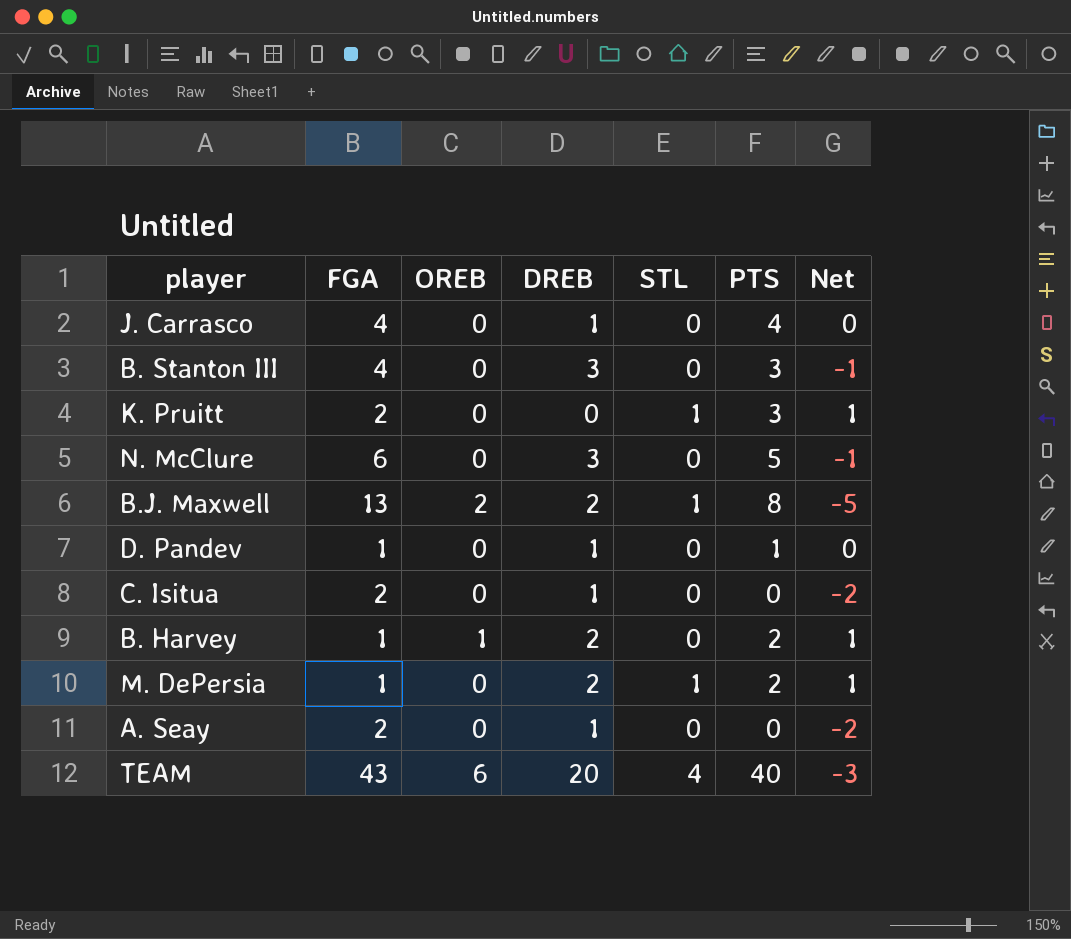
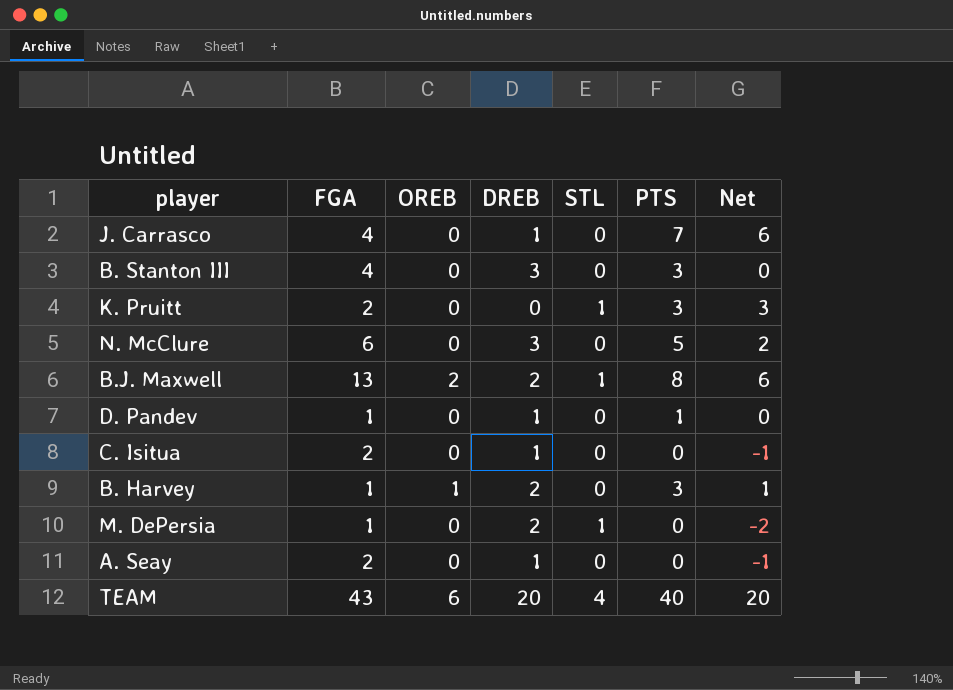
column Net | formula: [PTS] - [FGA] -> [PTS] - [DREB]
J. Carrasco | PTS: 4 -> 7
B. Harvey | PTS: 2 -> 3
M. DePersia | PTS: 2 -> 0

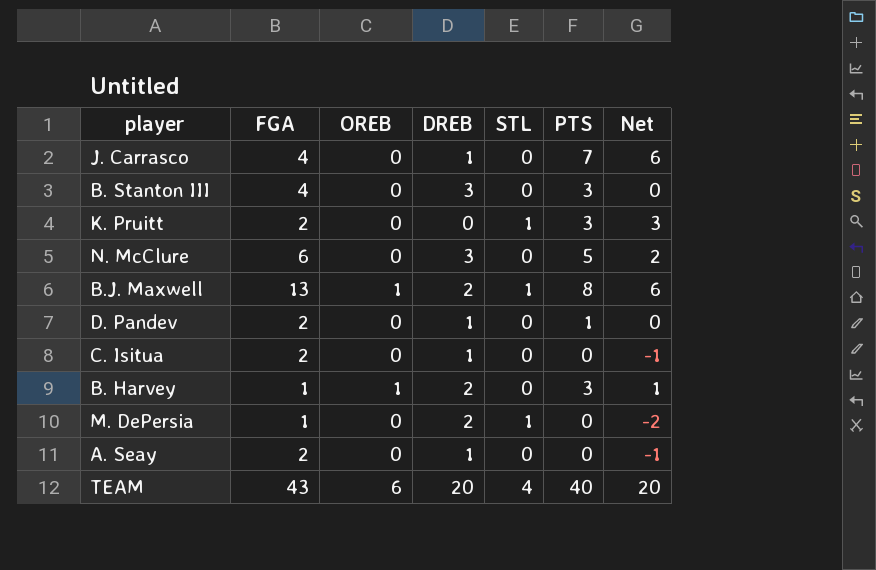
B.J. Maxwell | OREB: 2 -> 1
D. Pandev | FGA: 1 -> 2

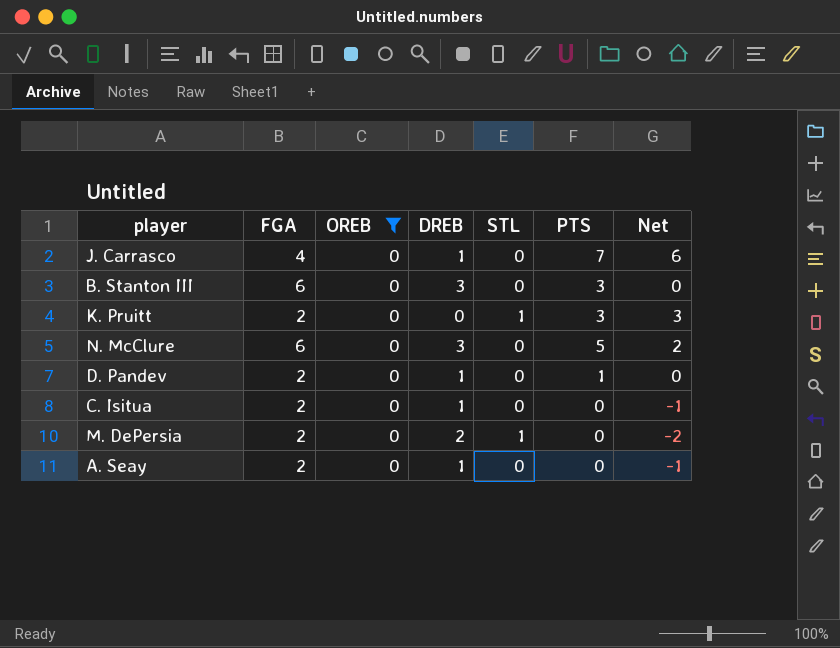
filter: none -> OREB = 0
B. Stanton III | FGA: 4 -> 6
M. DePersia | FGA: 1 -> 2

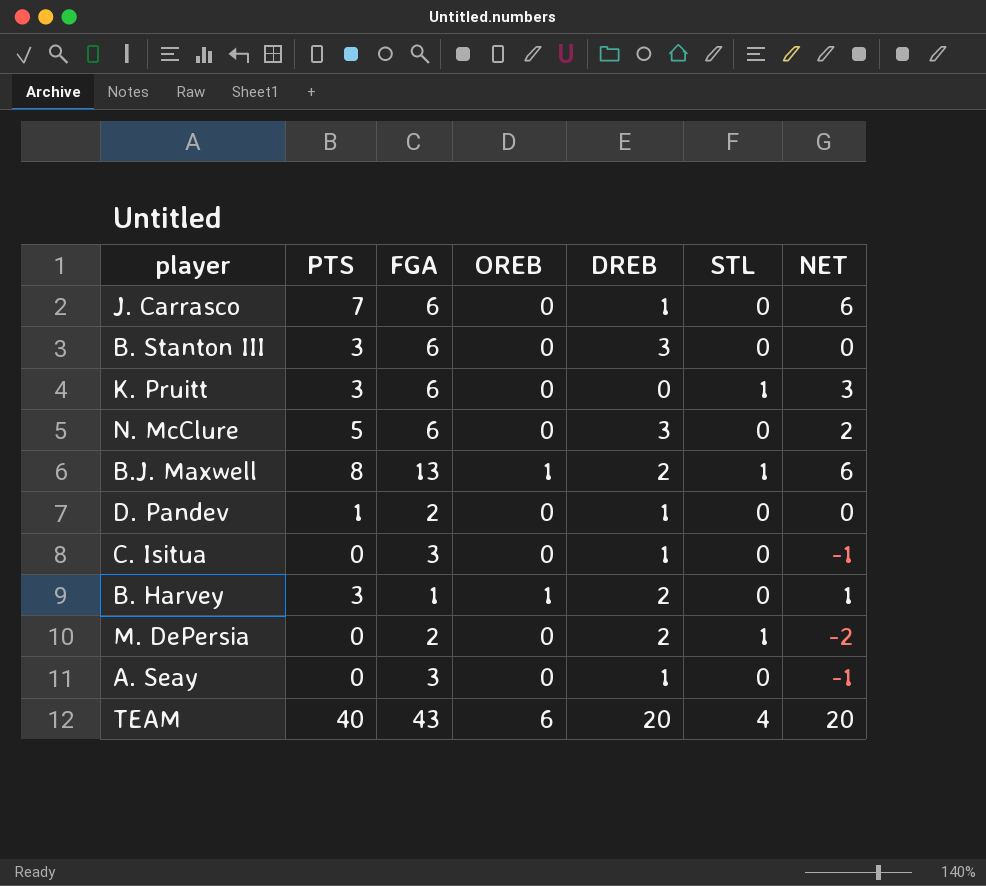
filter: OREB = 0 -> none
column PTS | position: 6 -> 2
column name: Net -> NET
J. Carrasco | FGA: 4 -> 6
K. Pruitt | FGA: 2 -> 6
C. Isitua | FGA: 2 -> 3
A. Seay | FGA: 2 -> 3

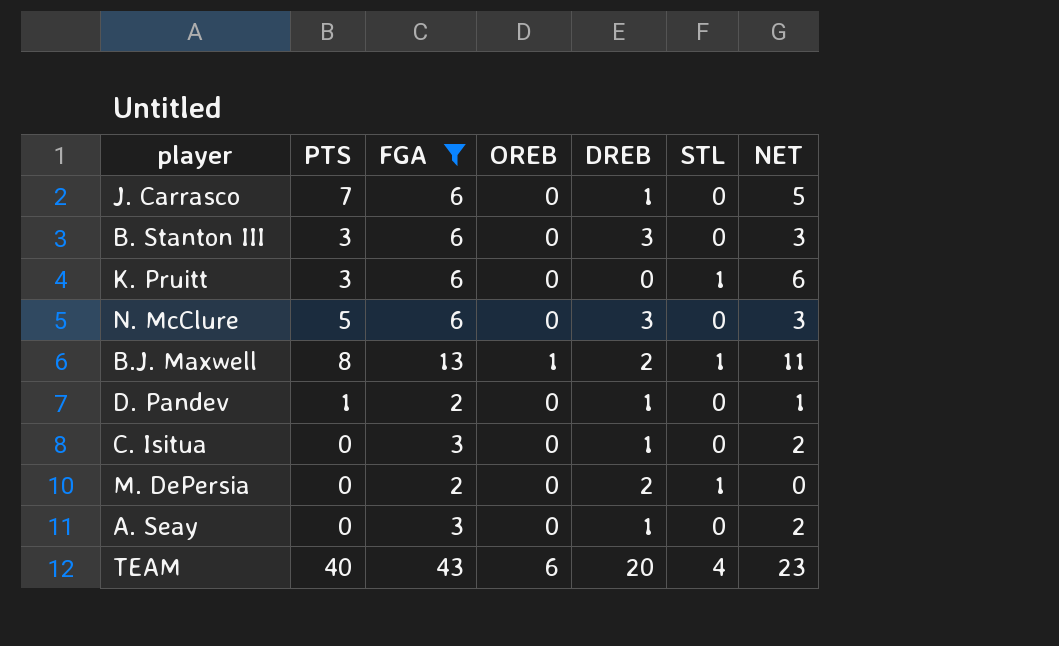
filter: none -> FGA != 1
column NET | formula: [PTS] - [DREB] -> [FGA] - [DREB]

